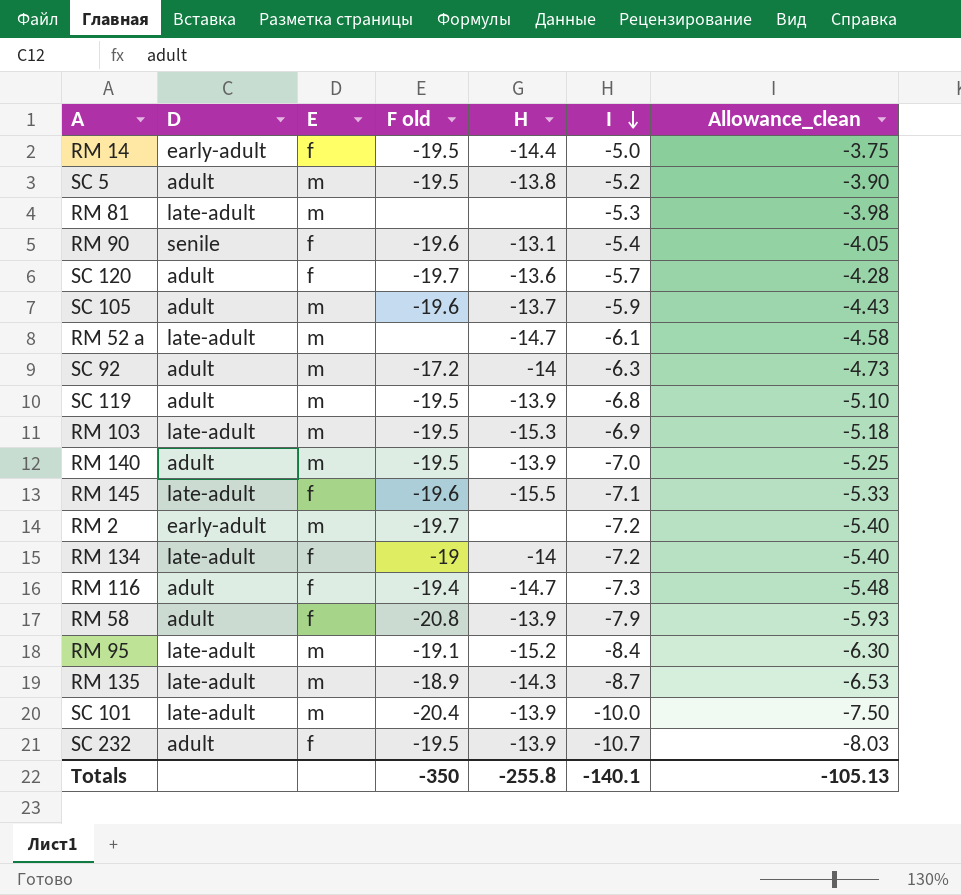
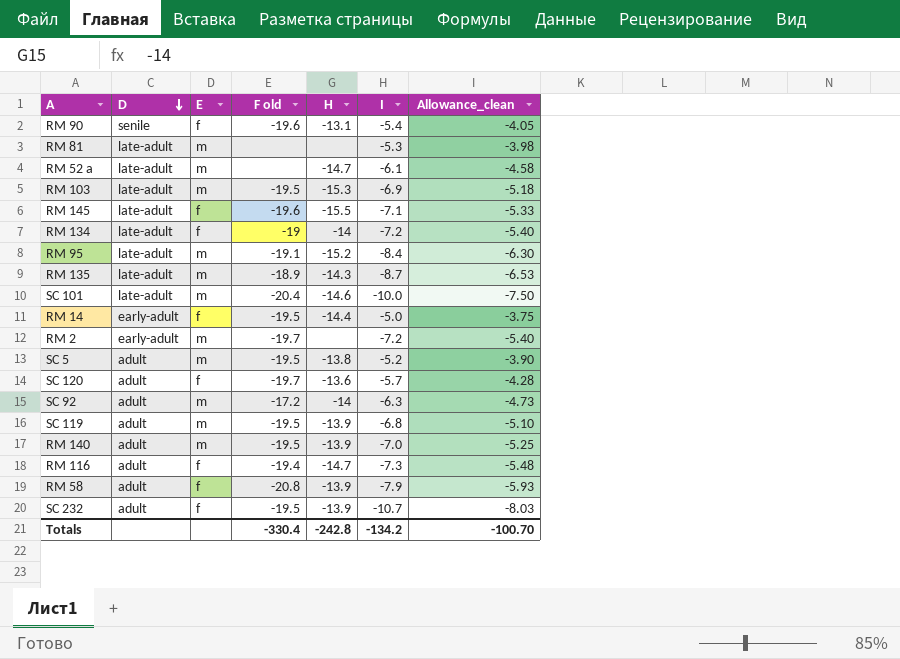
row order: I descending -> D descending
row SC 105: adult | m | -19.6 | -13.7 | -5.9 | -4.43 -> none
SC 101 | H: -13.9 -> -14.6
Totals | F old: -350 -> -330.4
Totals | H: -255.8 -> -242.8
Totals | I: -140.1 -> -134.2
Totals | Allowance_clean: -105.13 -> -100.70

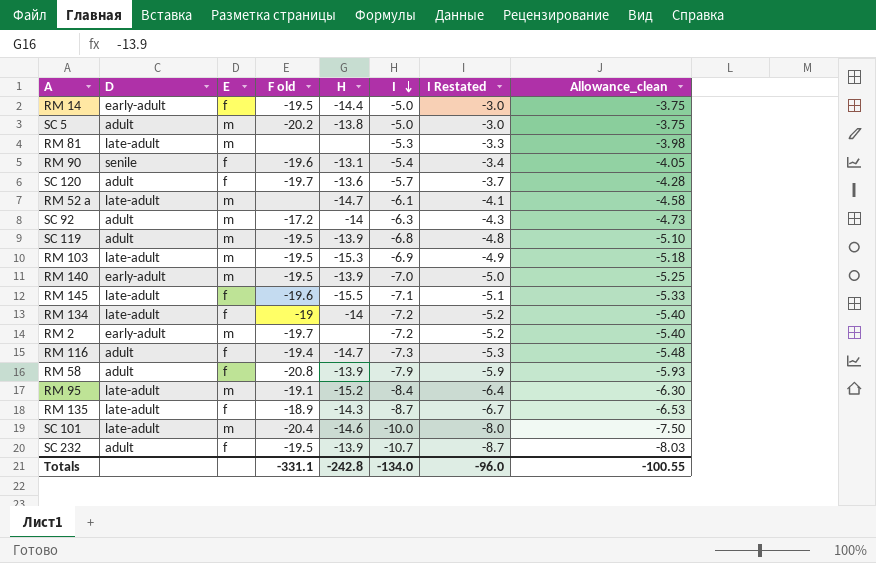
row order: D descending -> I descending
column I Restated | formula: none -> [I] + 2
SC 5 | F old: -19.5 -> -20.2
SC 5 | I: -5.2 -> -5.0
SC 5 | Allowance_clean: -3.90 -> -3.75
RM 140 | D: adult -> early-adult
RM 135 | E: m -> f
Totals | F old: -330.4 -> -331.1
Totals | I: -134.2 -> -134.0
Totals | Allowance_clean: -100.70 -> -100.55

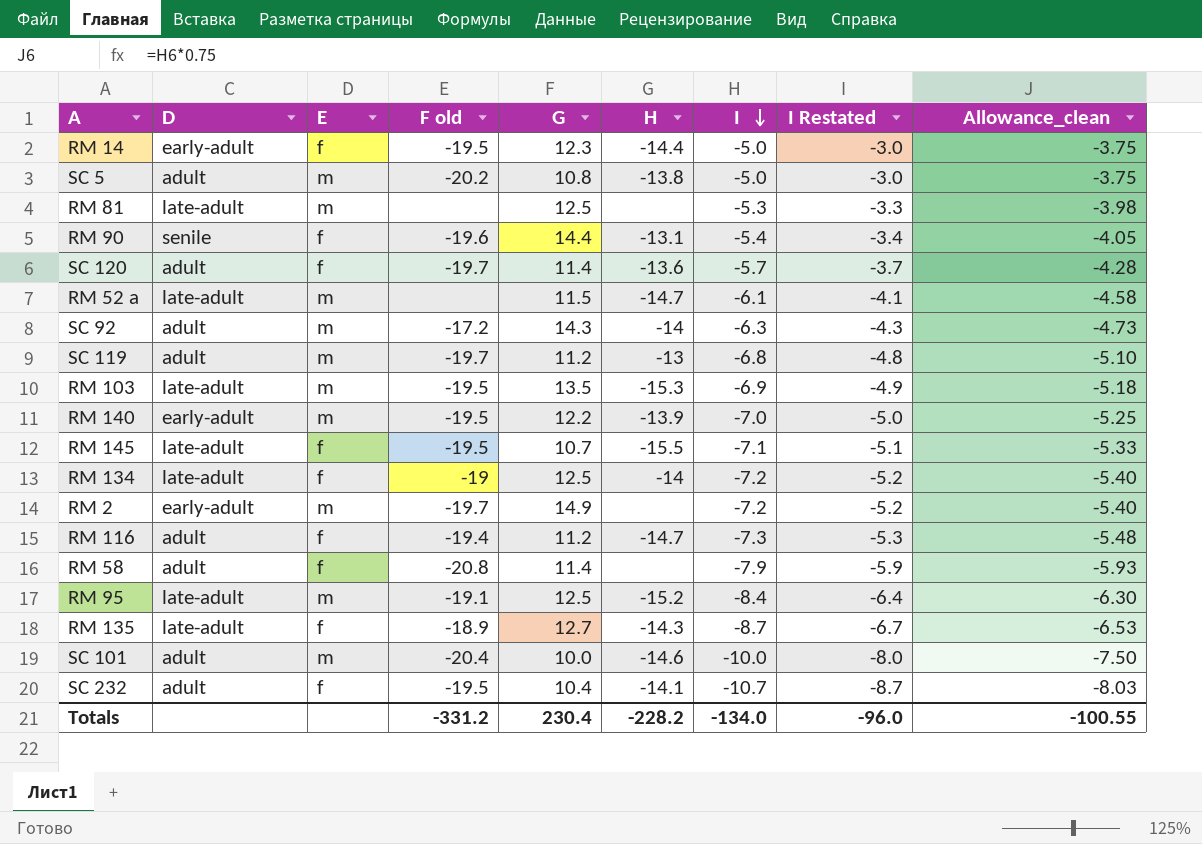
column G | position: none -> 5
SC 119 | F old: -19.5 -> -19.7
SC 119 | H: -13.9 -> -13
RM 145 | F old: -19.6 -> -19.5
RM 58 | H: -13.9 -> none
SC 101 | D: late-adult -> adult
SC 232 | H: -13.9 -> -14.1
Totals | F old: -331.1 -> -331.2
Totals | H: -242.8 -> -228.2

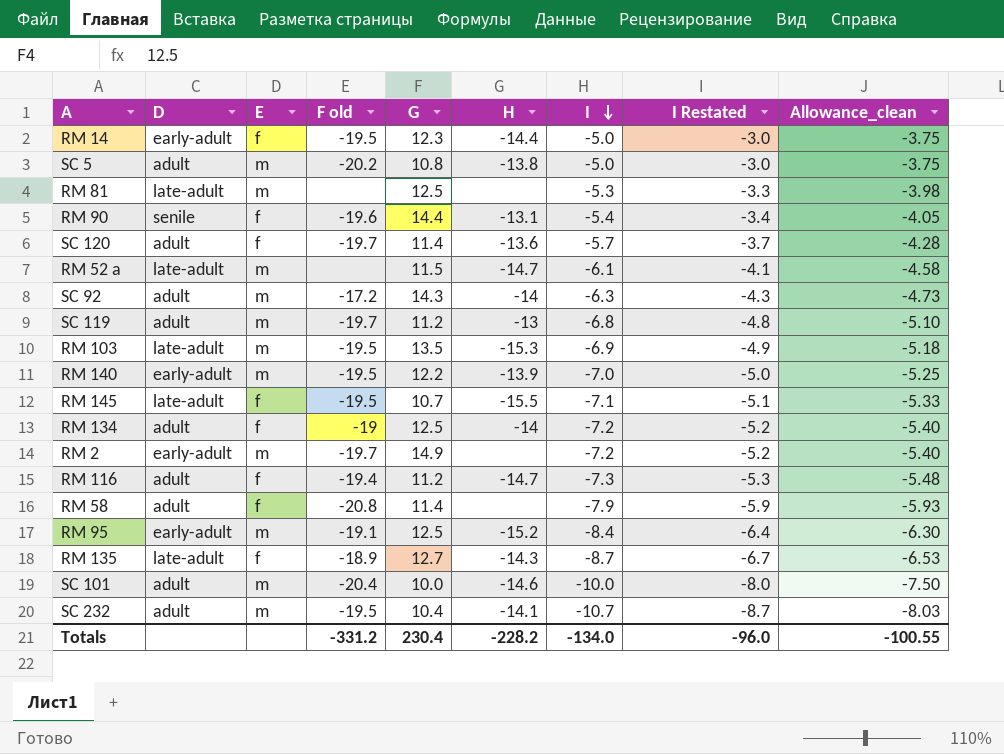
RM 134 | D: late-adult -> adult
RM 95 | D: late-adult -> early-adult
SC 232 | E: f -> m

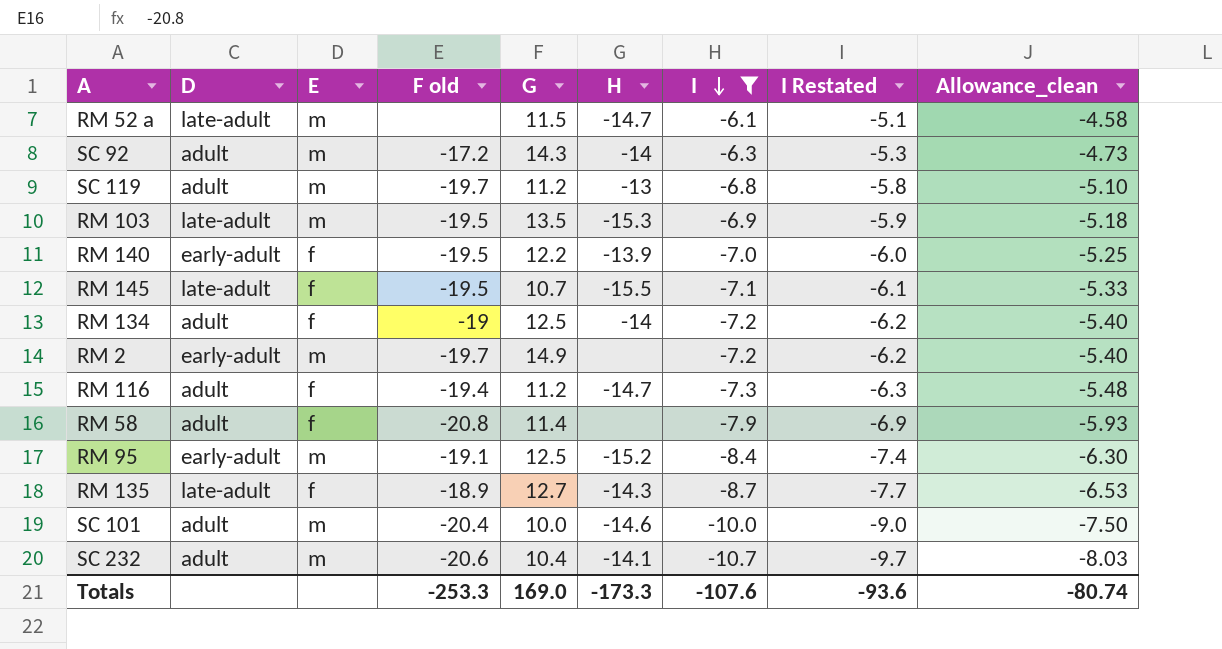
filter: none -> I <= -6.1
column I Restated | formula: [I] + 2 -> [I] + 1
RM 140 | E: m -> f
SC 232 | F old: -19.5 -> -20.6
Totals | F old: -331.2 -> -253.3
Totals | G: 230.4 -> 169.0
Totals | H: -228.2 -> -173.3
Totals | I: -134.0 -> -107.6
Totals | I Restated: -96.0 -> -93.6
Totals | Allowance_clean: -100.55 -> -80.74

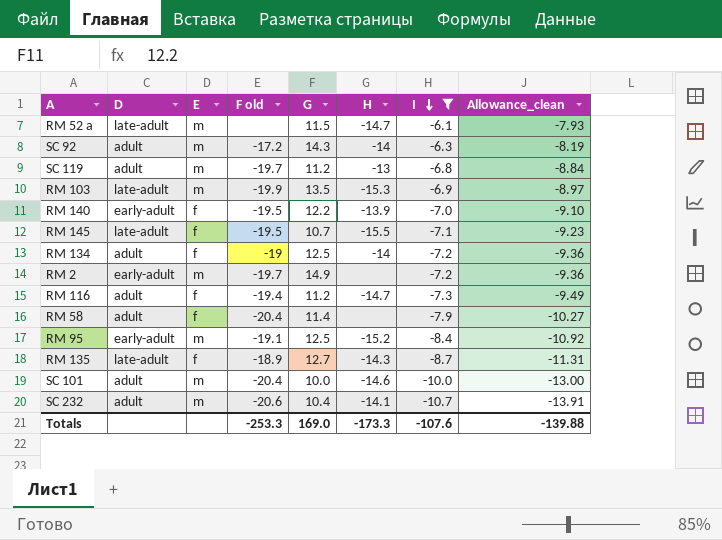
column I Restated | formula: [I] + 1 -> none
column Allowance_clean | formula: [I] * 0.75 -> [I] * 1.3
RM 103 | F old: -19.5 -> -19.9
RM 58 | F old: -20.8 -> -20.4
Totals | Allowance_clean: -80.74 -> -139.88

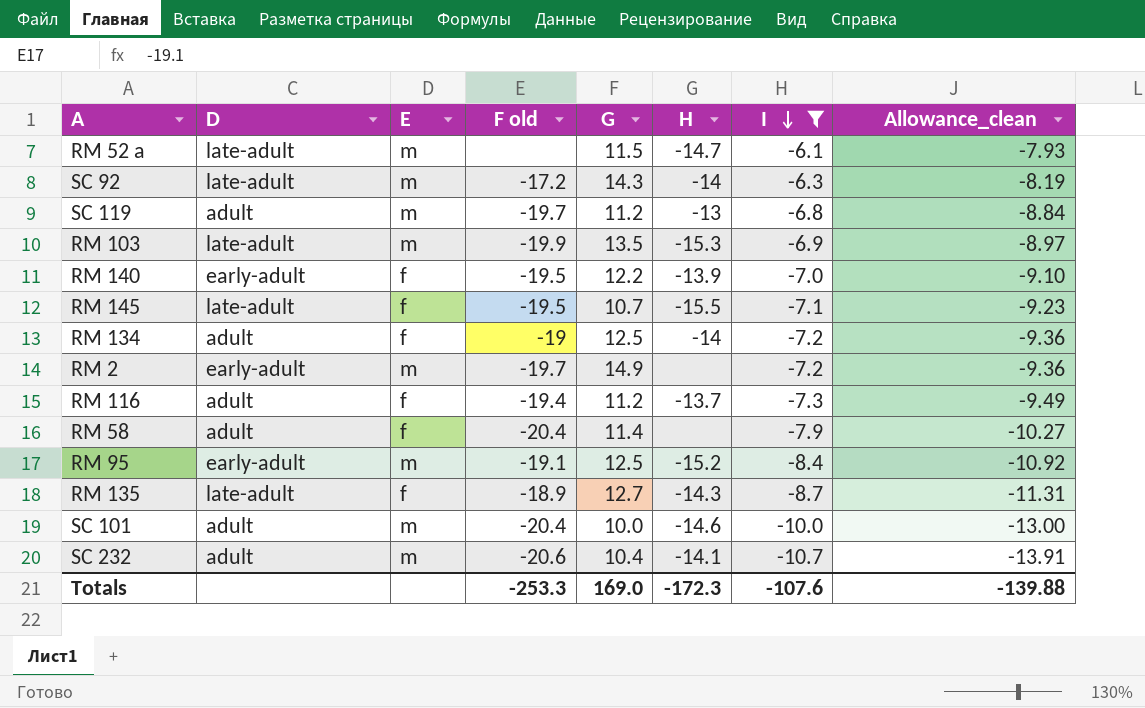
SC 92 | D: adult -> late-adult
RM 116 | H: -14.7 -> -13.7
Totals | H: -173.3 -> -172.3

